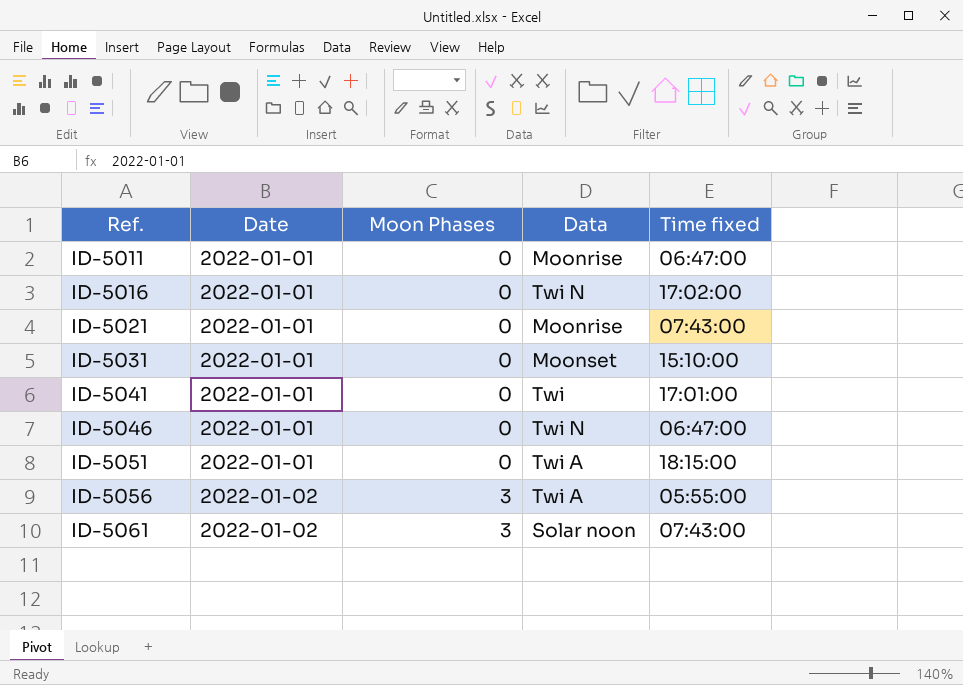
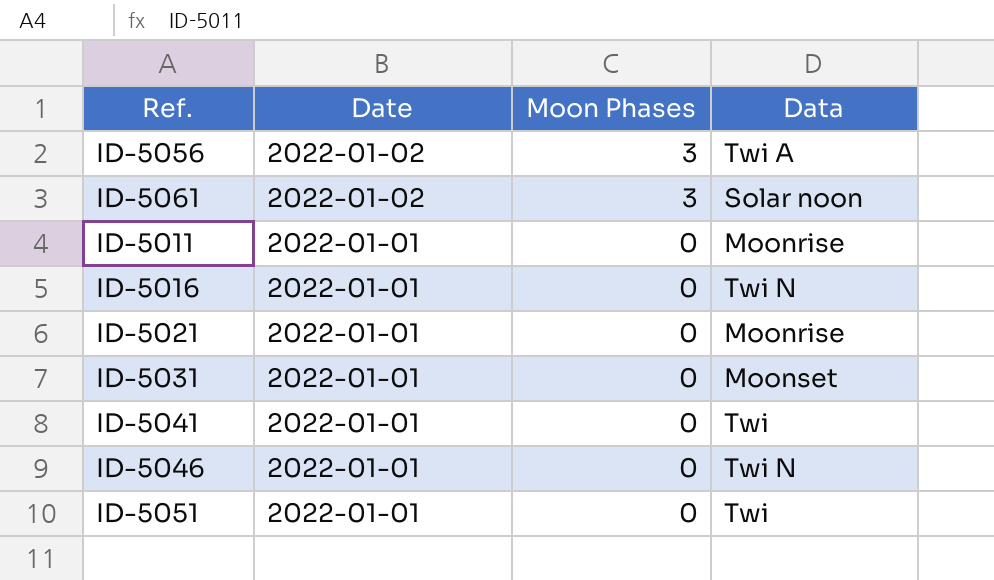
row order: Ref. ascending -> Date descending
column Time fixed | position: 5 -> none
ID-5051 | Data: Twi A -> Twi

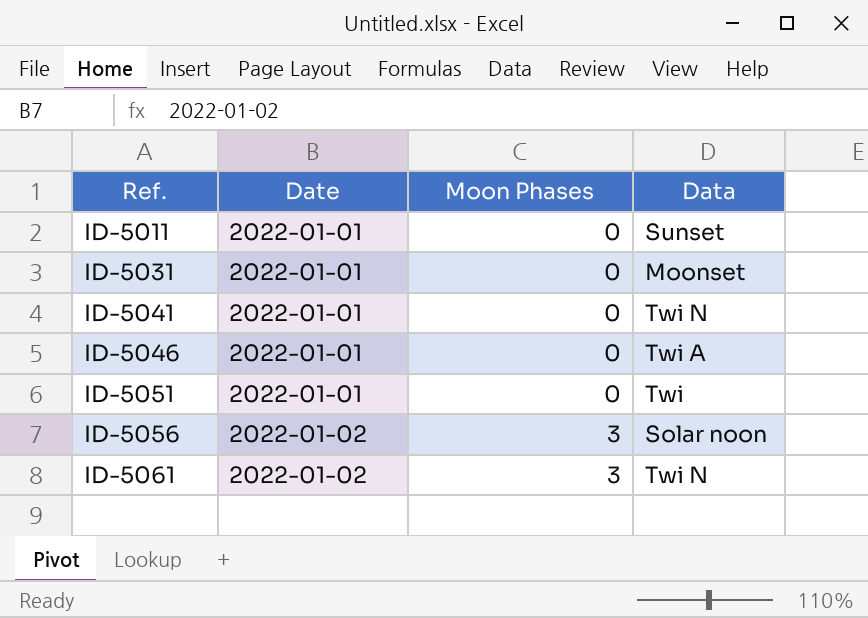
row order: Date descending -> Ref. ascending
row ID-5016: 2022-01-01 | 0 | Twi N -> none
row ID-5021: 2022-01-01 | 0 | Moonrise -> none
ID-5011 | Data: Moonrise -> Sunset
ID-5041 | Data: Twi -> Twi N
ID-5046 | Data: Twi N -> Twi A
ID-5056 | Data: Twi A -> Solar noon
ID-5061 | Data: Solar noon -> Twi N

